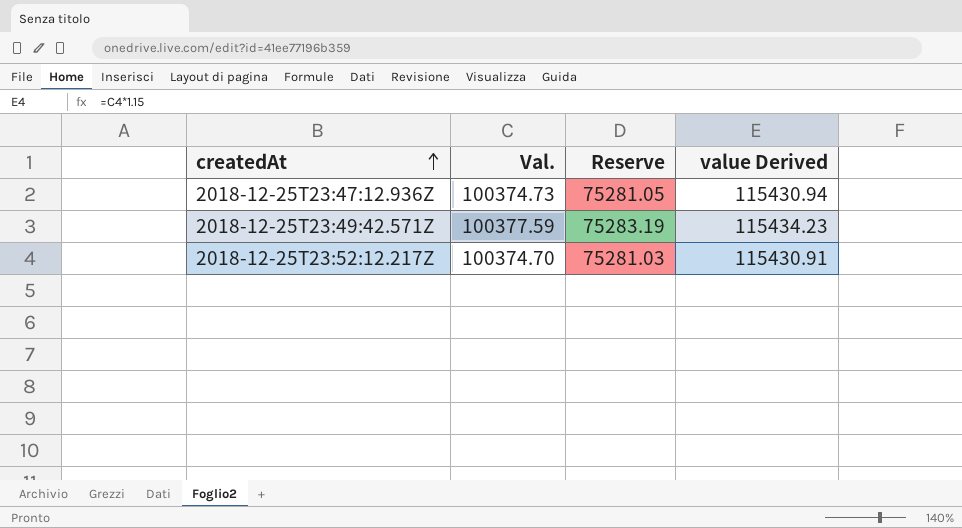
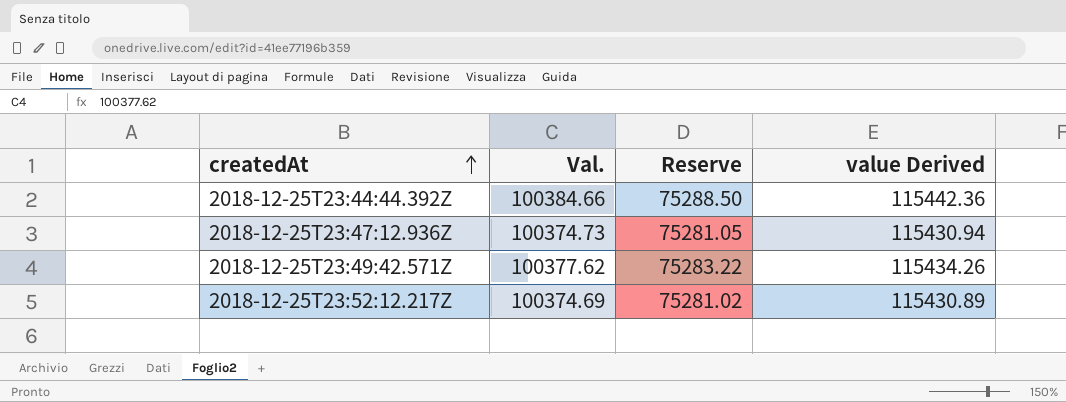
row 2018-12-25T23:44:44.392Z: none -> 100384.66 | 75288.50 | 115442.36
2018-12-25T23:49:42.571Z | Val.: 100377.59 -> 100377.62
2018-12-25T23:49:42.571Z | Reserve: 75283.19 -> 75283.22
2018-12-25T23:49:42.571Z | value Derived: 115434.23 -> 115434.26
2018-12-25T23:52:12.217Z | Val.: 100374.70 -> 100374.69
2018-12-25T23:52:12.217Z | Reserve: 75281.03 -> 75281.02
2018-12-25T23:52:12.217Z | value Derived: 115430.91 -> 115430.89

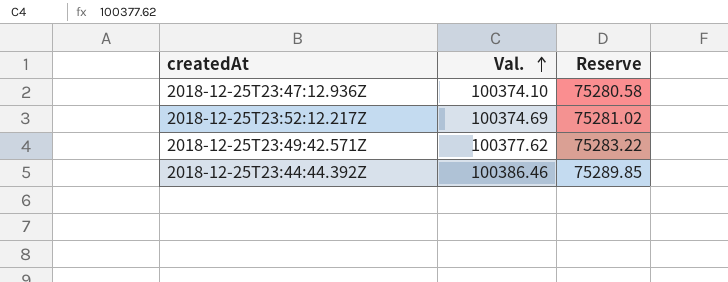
row order: createdAt ascending -> Val. ascending
column value Derived | formula: [Val.] * 1.15 -> none
2018-12-25T23:47:12.936Z | Val.: 100374.73 -> 100374.10
2018-12-25T23:47:12.936Z | Reserve: 75281.05 -> 75280.58
2018-12-25T23:44:44.392Z | Val.: 100384.66 -> 100386.46
2018-12-25T23:44:44.392Z | Reserve: 75288.50 -> 75289.85

